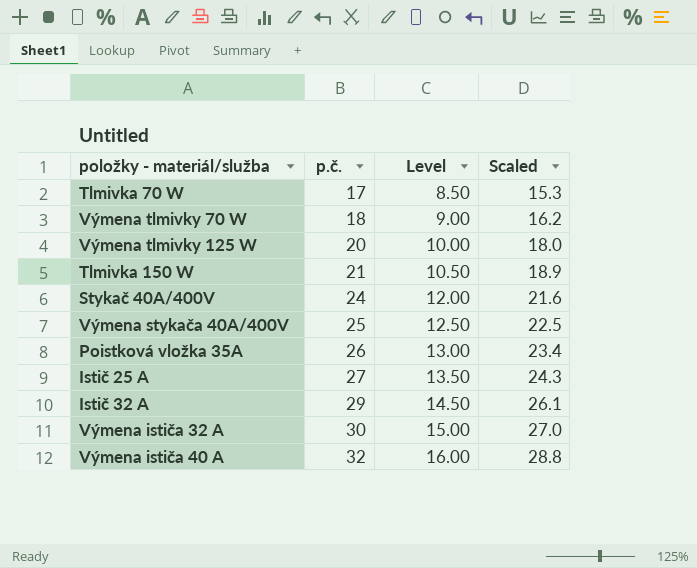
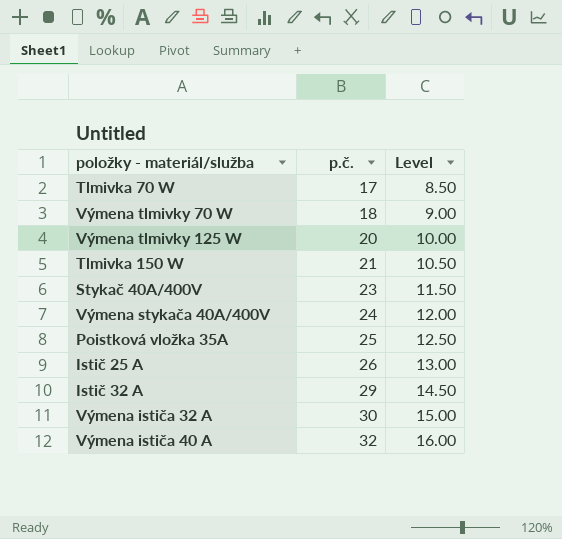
column Scaled | formula: [p.č.] * 0.9 -> none
Stykač 40A/400V | p.č.: 24 -> 23
Stykač 40A/400V | Level: 12.00 -> 11.50
Výmena stykača 40A/400V | p.č.: 25 -> 24
Výmena stykača 40A/400V | Level: 12.50 -> 12.00
Poistková vložka 35A | p.č.: 26 -> 25
Poistková vložka 35A | Level: 13.00 -> 12.50
Istič 25 A | p.č.: 27 -> 26
Istič 25 A | Level: 13.50 -> 13.00

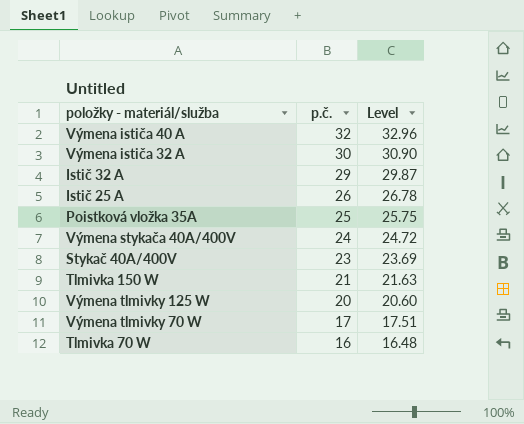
row order: p.č. ascending -> p.č. descending
column Level | formula: [p.č.] * 0.5 -> [p.č.] * 1.03
Výmena tlmivky 70 W | p.č.: 18 -> 17
Tlmivka 70 W | p.č.: 17 -> 16

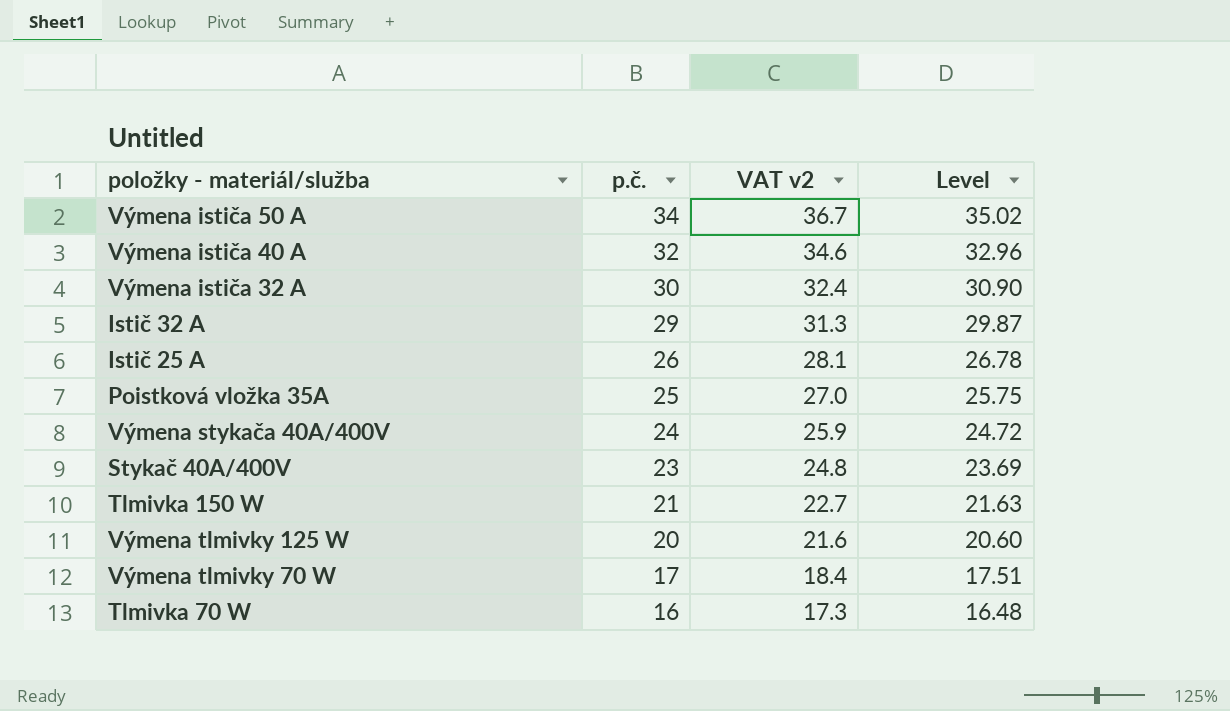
column VAT v2 | formula: none -> [p.č.] * 1.08
row Výmena ističa 50 A: none -> 34 | 36.7 | 35.02

